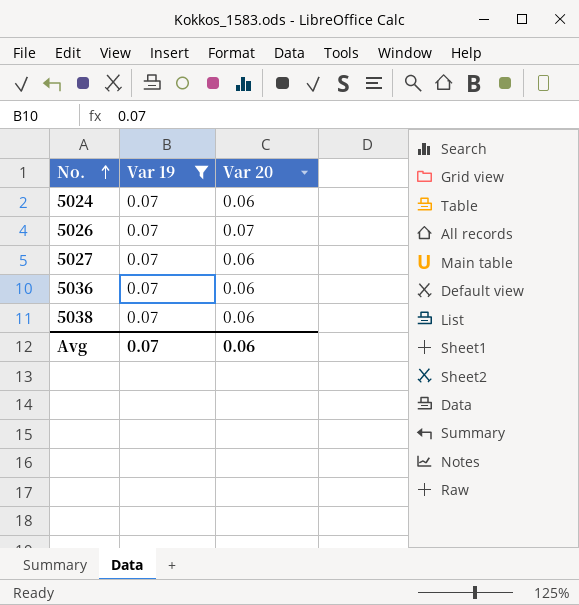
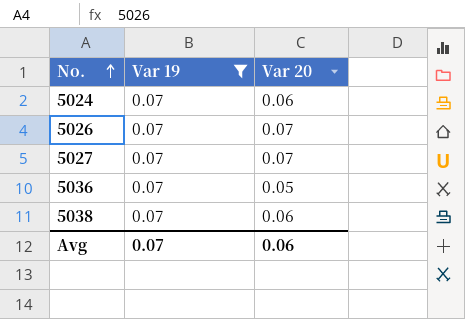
5027 | Var 20: 0.06 -> 0.07
5036 | Var 20: 0.06 -> 0.05

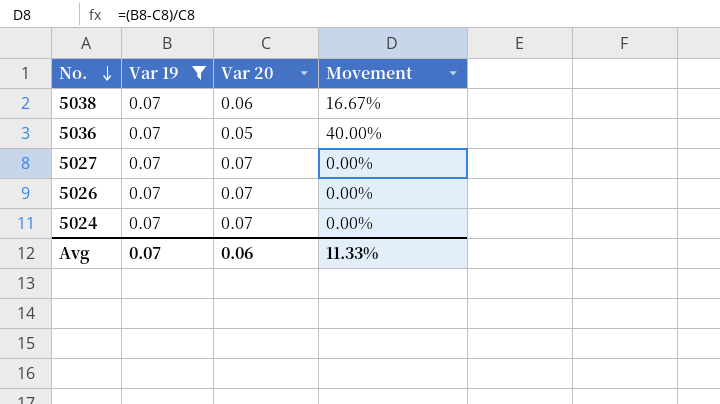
row order: No. ascending -> No. descending
column Movement | formula: none -> ([Var 19] - [Var 20]) / [Var 20]
5024 | Var 20: 0.06 -> 0.07

